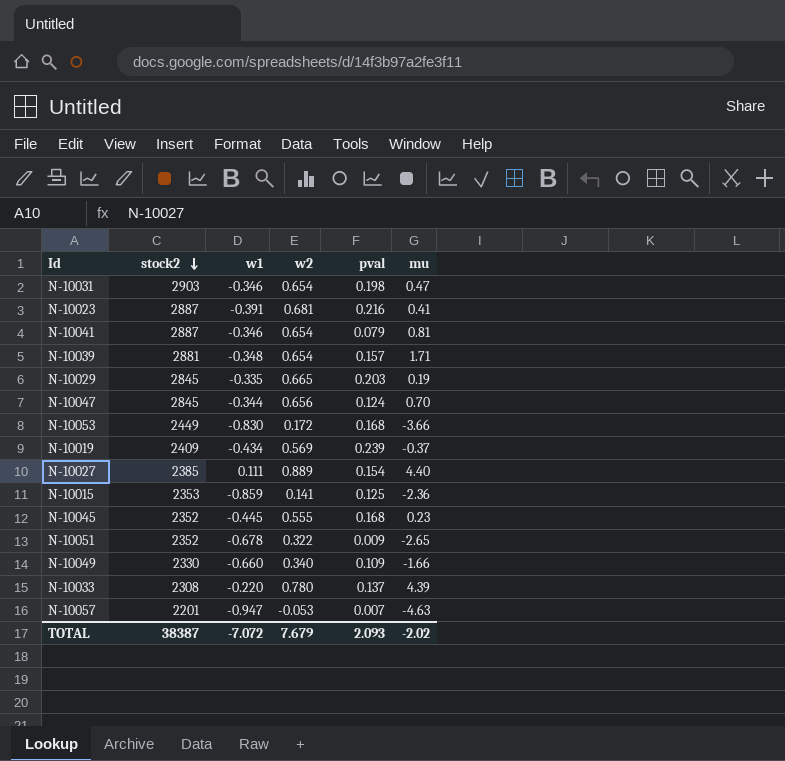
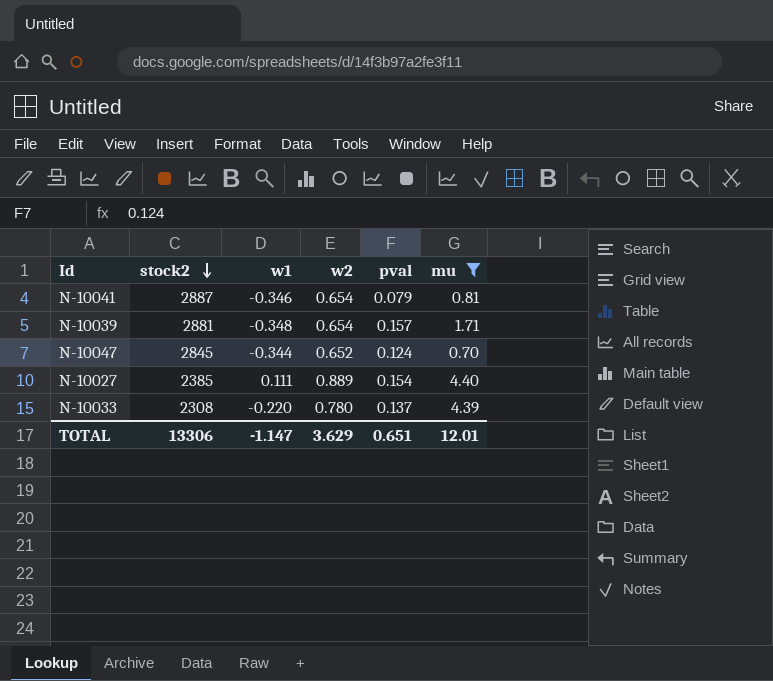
filter: none -> mu >= 0.70
N-10047 | w2: 0.656 -> 0.652
TOTAL | stock2: 38387 -> 13306
TOTAL | w1: -7.072 -> -1.147
TOTAL | w2: 7.679 -> 3.629
TOTAL | pval: 2.093 -> 0.651
TOTAL | mu: -2.02 -> 12.01

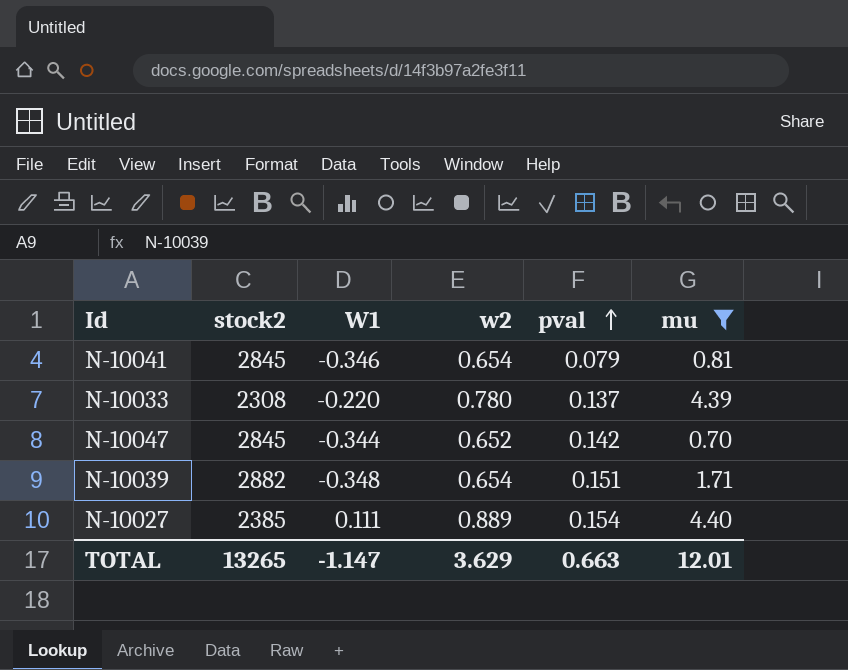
row order: stock2 descending -> pval ascending
column name: w1 -> W1
N-10041 | stock2: 2887 -> 2845
N-10047 | pval: 0.124 -> 0.142
N-10039 | stock2: 2881 -> 2882
N-10039 | pval: 0.157 -> 0.151
TOTAL | stock2: 13306 -> 13265
TOTAL | pval: 0.651 -> 0.663

